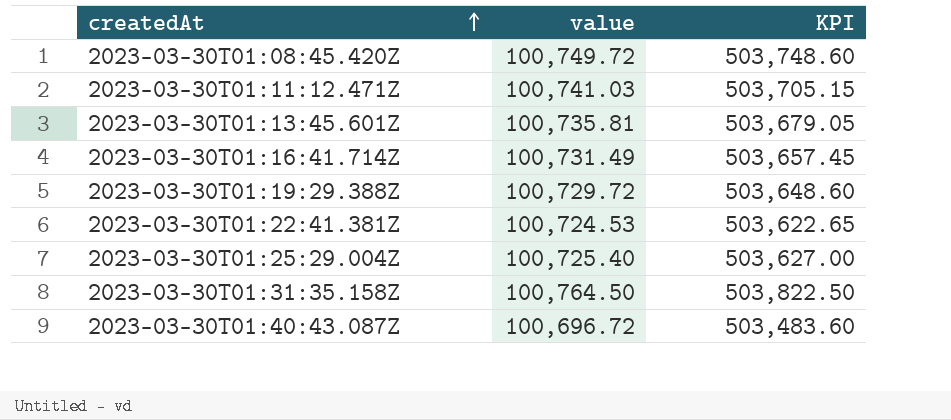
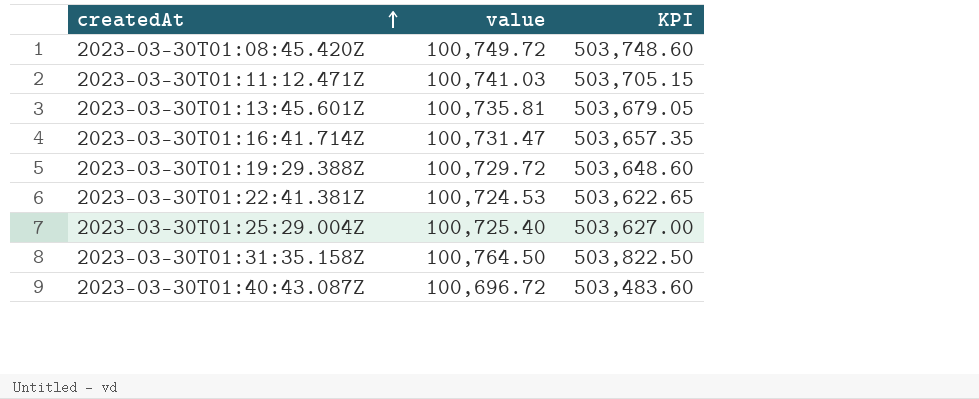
2023-03-30T01:16:41.714Z | value: 100,731.49 -> 100,731.47
2023-03-30T01:16:41.714Z | KPI: 503,657.45 -> 503,657.35

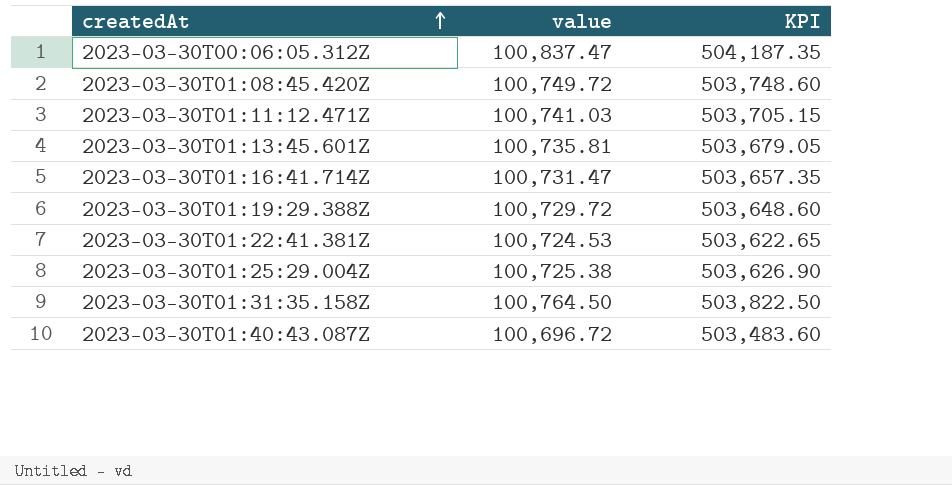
row 2023-03-30T00:06:05.312Z: none -> 100,837.47 | 504,187.35
2023-03-30T01:25:29.004Z | value: 100,725.40 -> 100,725.38
2023-03-30T01:25:29.004Z | KPI: 503,627.00 -> 503,626.90

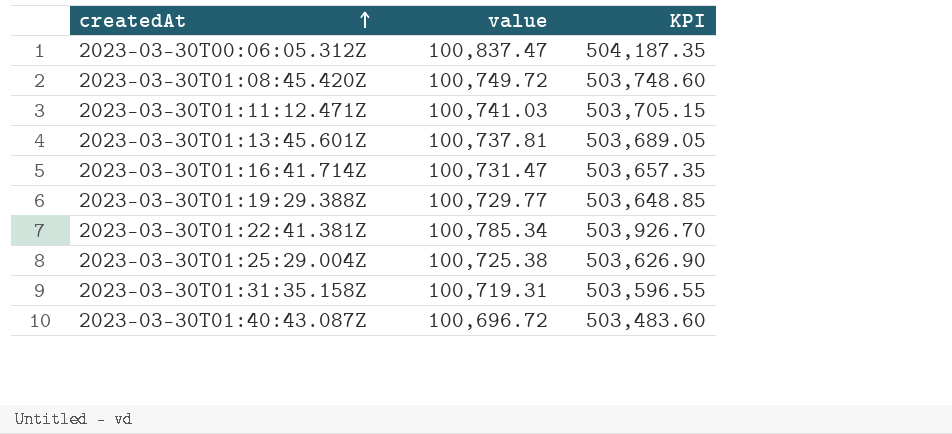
2023-03-30T01:13:45.601Z | value: 100,735.81 -> 100,737.81
2023-03-30T01:13:45.601Z | KPI: 503,679.05 -> 503,689.05
2023-03-30T01:19:29.388Z | value: 100,729.72 -> 100,729.77
2023-03-30T01:19:29.388Z | KPI: 503,648.60 -> 503,648.85
2023-03-30T01:22:41.381Z | value: 100,724.53 -> 100,785.34
2023-03-30T01:22:41.381Z | KPI: 503,622.65 -> 503,926.70
2023-03-30T01:31:35.158Z | value: 100,764.50 -> 100,719.31
2023-03-30T01:31:35.158Z | KPI: 503,822.50 -> 503,596.55

